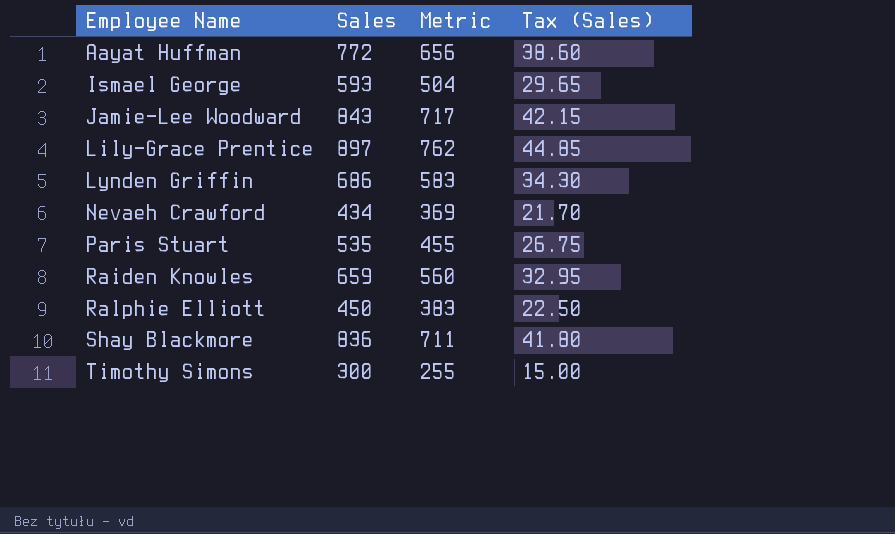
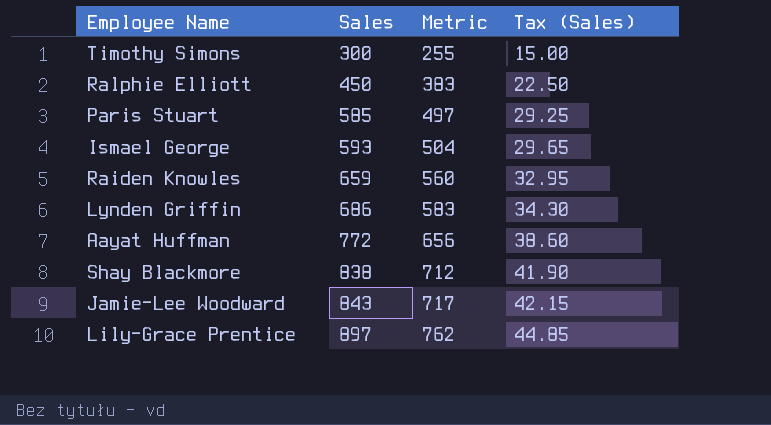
row order: Employee Name ascending -> Sales ascending
row Nevaeh Crawford: 434 | 369 | 21.70 -> none
Paris Stuart | Sales: 535 -> 585
Paris Stuart | Metric: 455 -> 497
Paris Stuart | Tax (Sales): 26.75 -> 29.25
Shay Blackmore | Sales: 836 -> 838
Shay Blackmore | Metric: 711 -> 712
Shay Blackmore | Tax (Sales): 41.80 -> 41.90

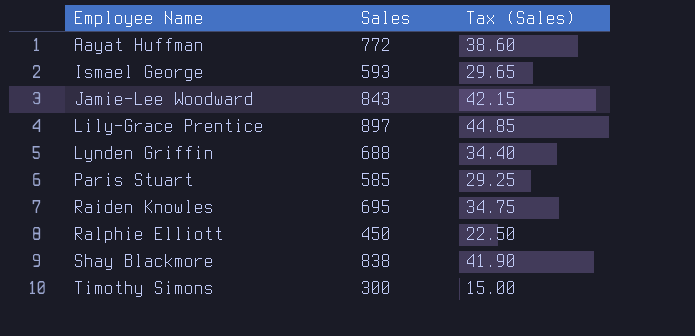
row order: Sales ascending -> Employee Name ascending
column Metric | formula: [Sales] * 0.85 -> none
Lynden Griffin | Sales: 686 -> 688
Lynden Griffin | Tax (Sales): 34.30 -> 34.40
Raiden Knowles | Sales: 659 -> 695
Raiden Knowles | Tax (Sales): 32.95 -> 34.75

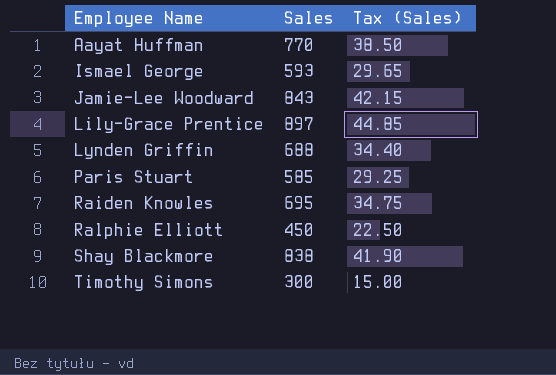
Aayat Huffman | Sales: 772 -> 770
Aayat Huffman | Tax (Sales): 38.60 -> 38.50

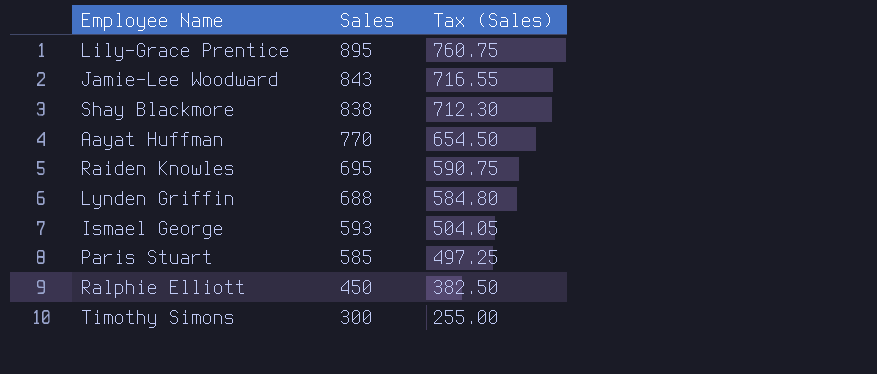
row order: Employee Name ascending -> Sales descending
column Tax (Sales) | formula: [Sales] * 0.05 -> [Sales] * 0.85
Lily-Grace Prentice | Sales: 897 -> 895

